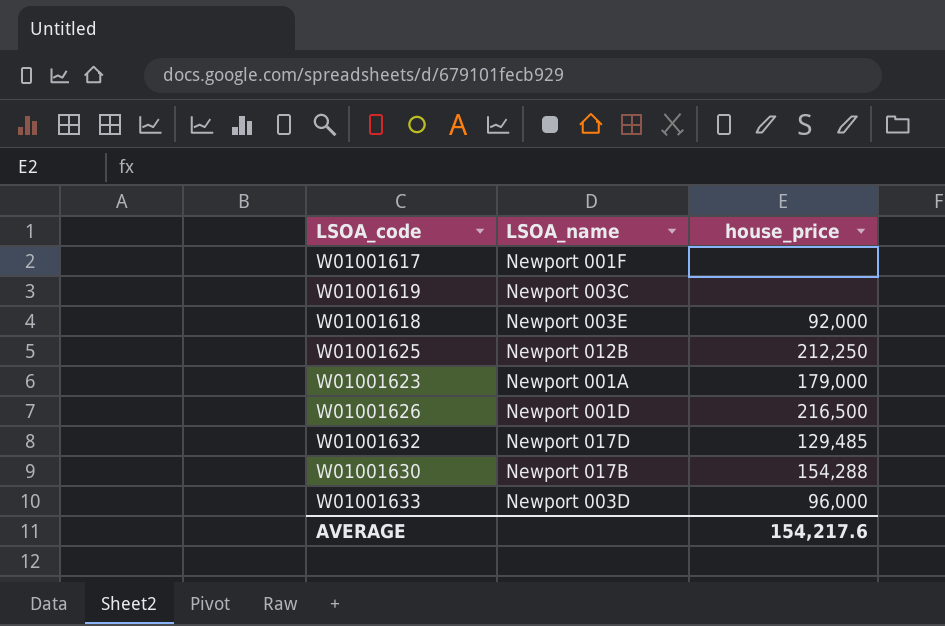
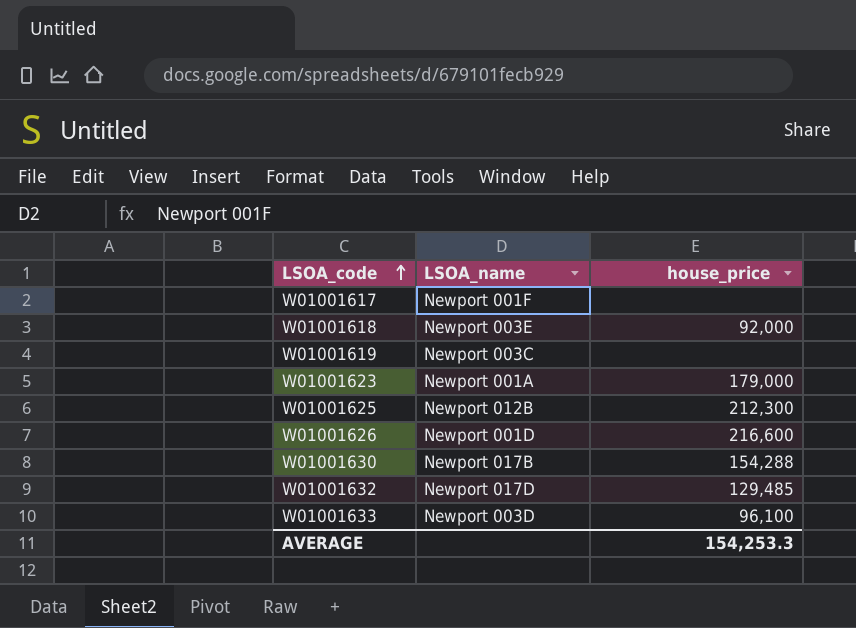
row order: none -> LSOA_code ascending
W01001625 | house_price: 212,250 -> 212,300
W01001626 | house_price: 216,500 -> 216,600
W01001633 | house_price: 96,000 -> 96,100
AVERAGE | house_price: 154,217.6 -> 154,253.3

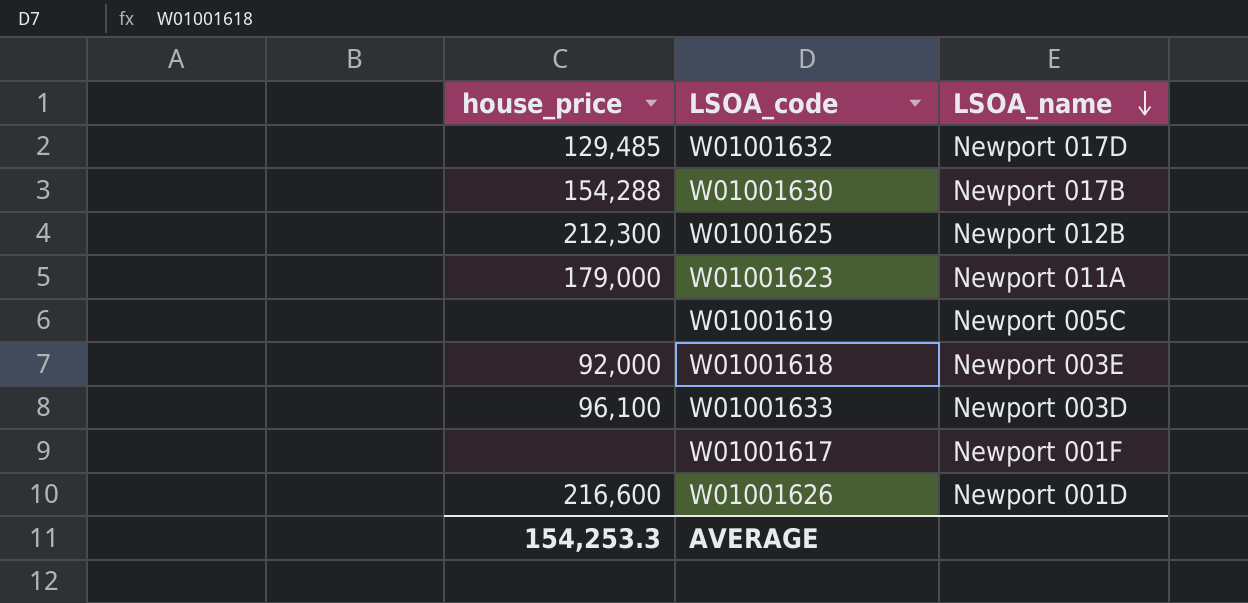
row order: LSOA_code ascending -> LSOA_name descending
column house_price | position: 3 -> 1
W01001623 | LSOA_name: Newport 001A -> Newport 011A
W01001619 | LSOA_name: Newport 003C -> Newport 005C

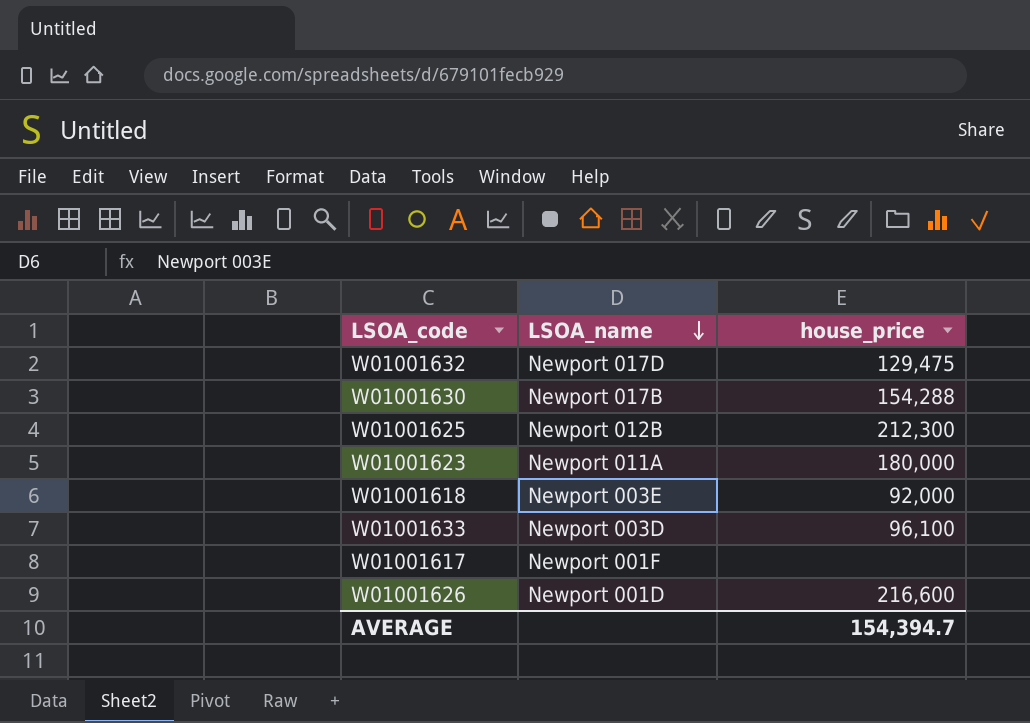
column house_price | position: 1 -> 3
row W01001619: none | Newport 005C -> none
W01001632 | house_price: 129,485 -> 129,475
W01001623 | house_price: 179,000 -> 180,000
AVERAGE | house_price: 154,253.3 -> 154,394.7

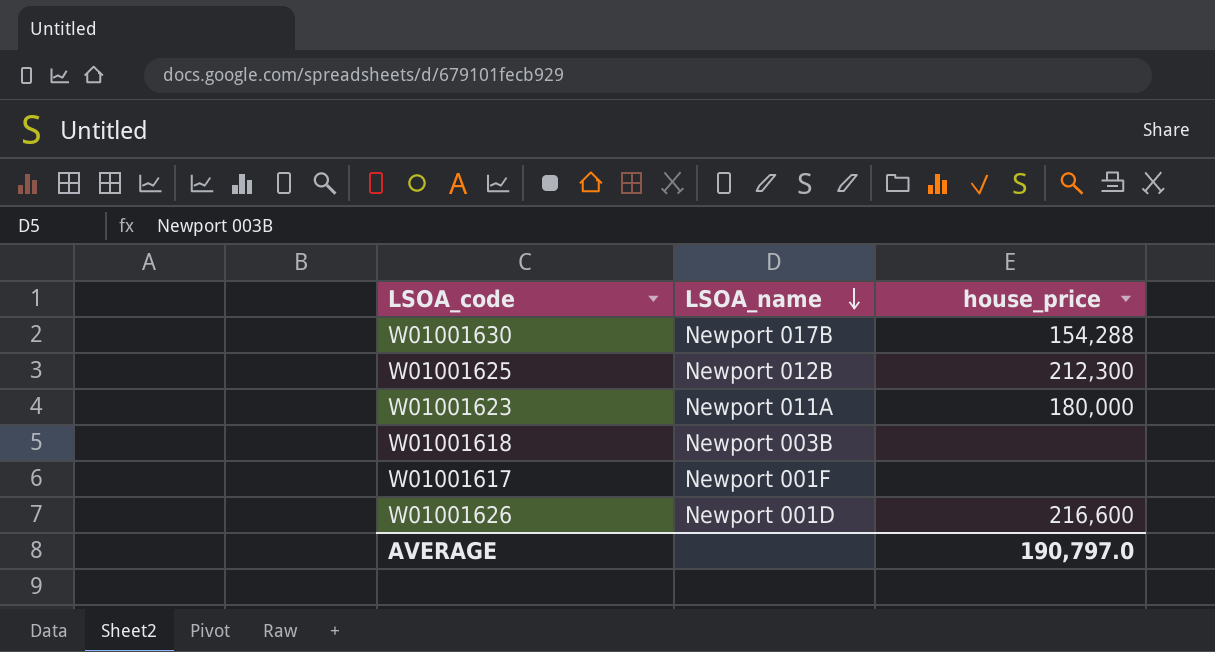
row W01001632: Newport 017D | 129,475 -> none
row W01001633: Newport 003D | 96,100 -> none
W01001618 | LSOA_name: Newport 003E -> Newport 003B
W01001618 | house_price: 92,000 -> none
AVERAGE | house_price: 154,394.7 -> 190,797.0

